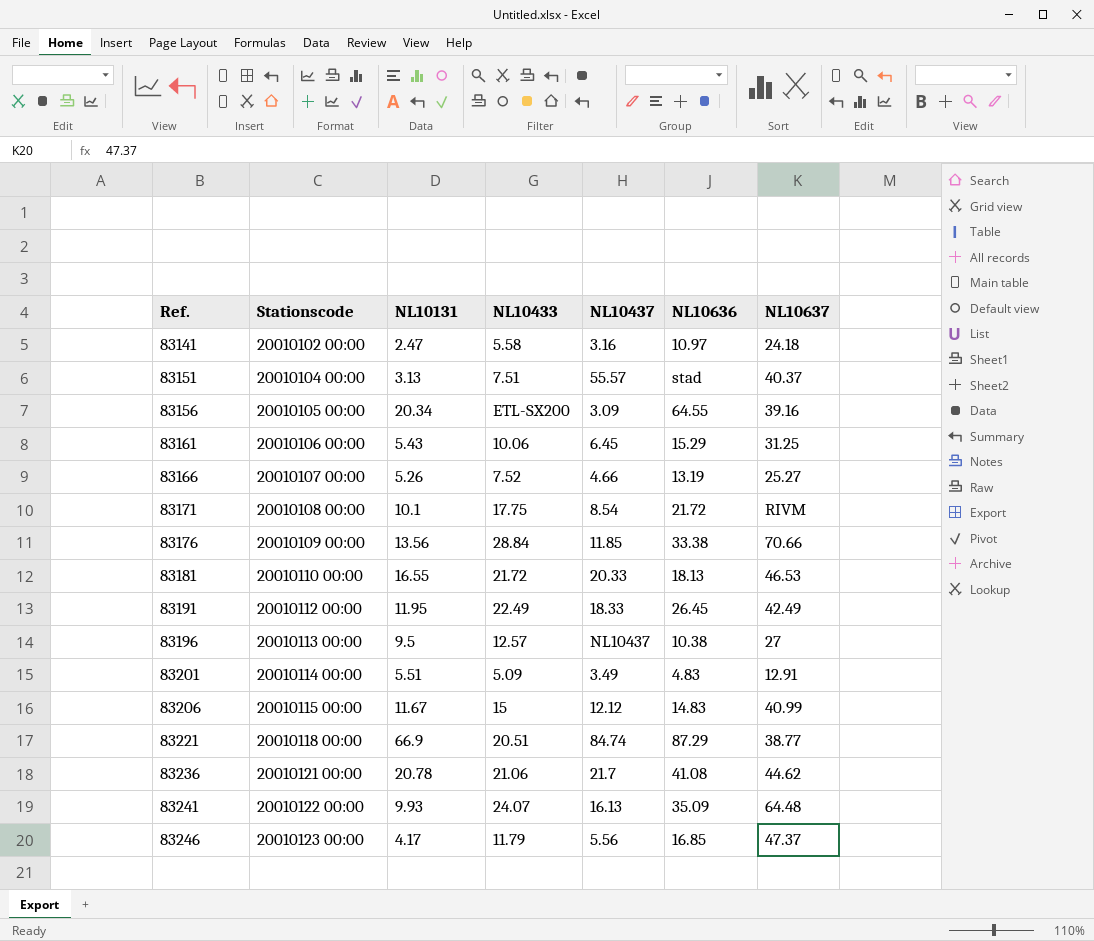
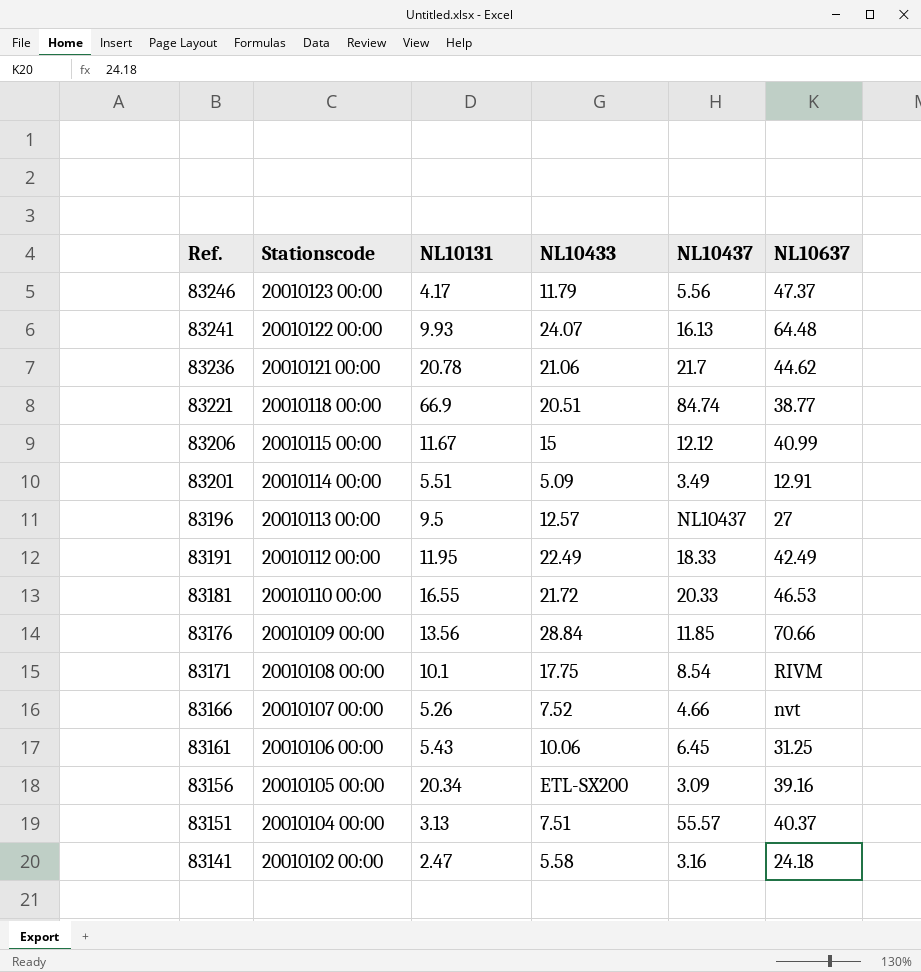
row order: Ref. ascending -> Ref. descending
column NL10636 | position: 6 -> none
83166 | NL10637: 25.27 -> nvt

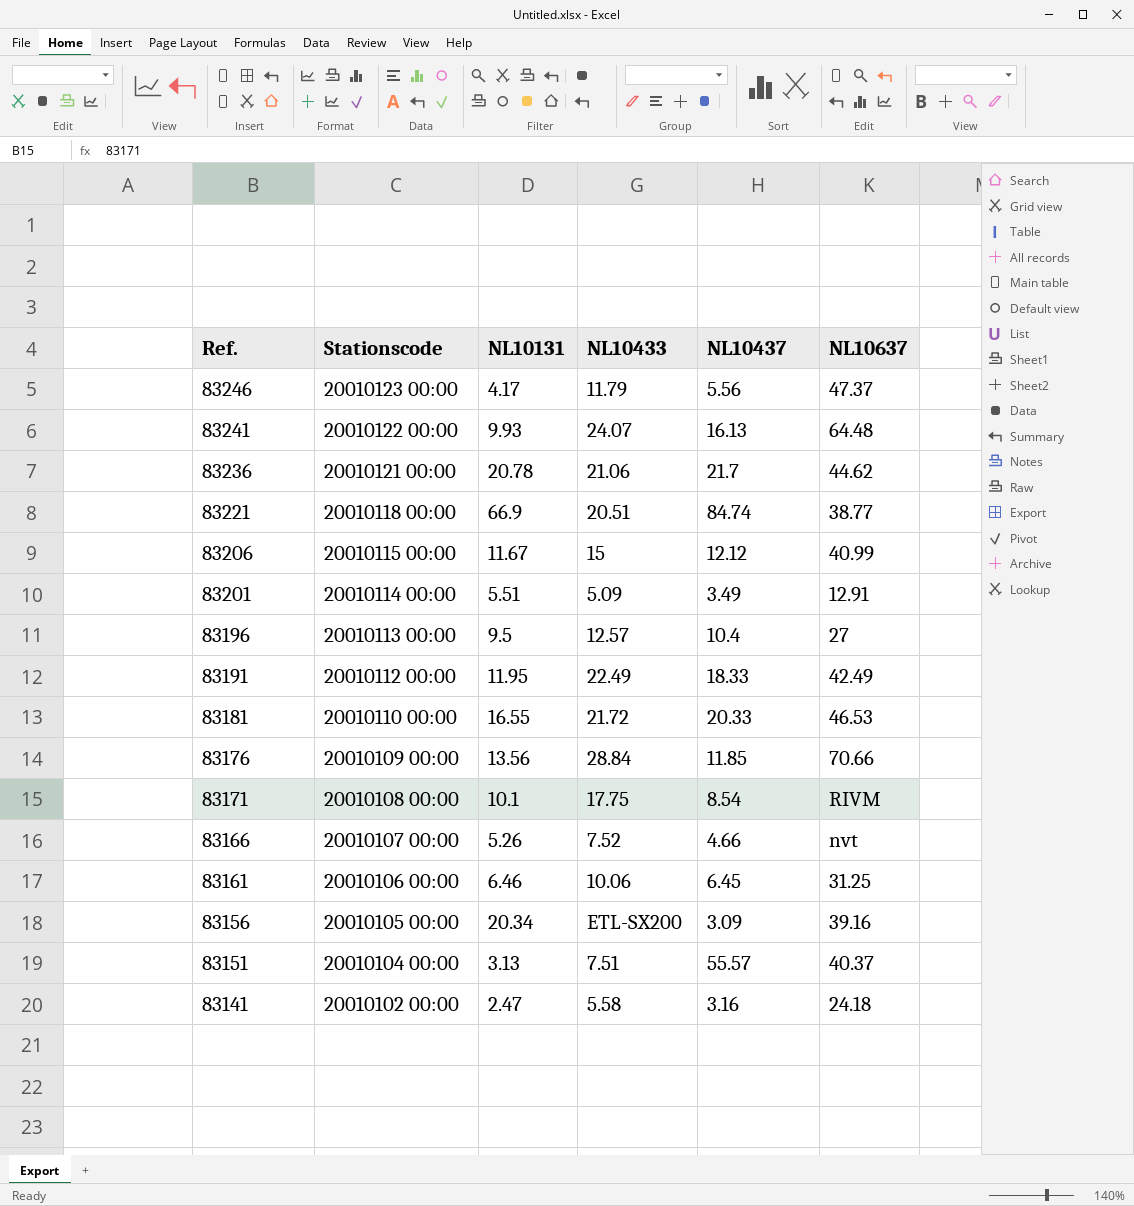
83196 | NL10437: NL10437 -> 10.4
83161 | NL10131: 5.43 -> 6.46

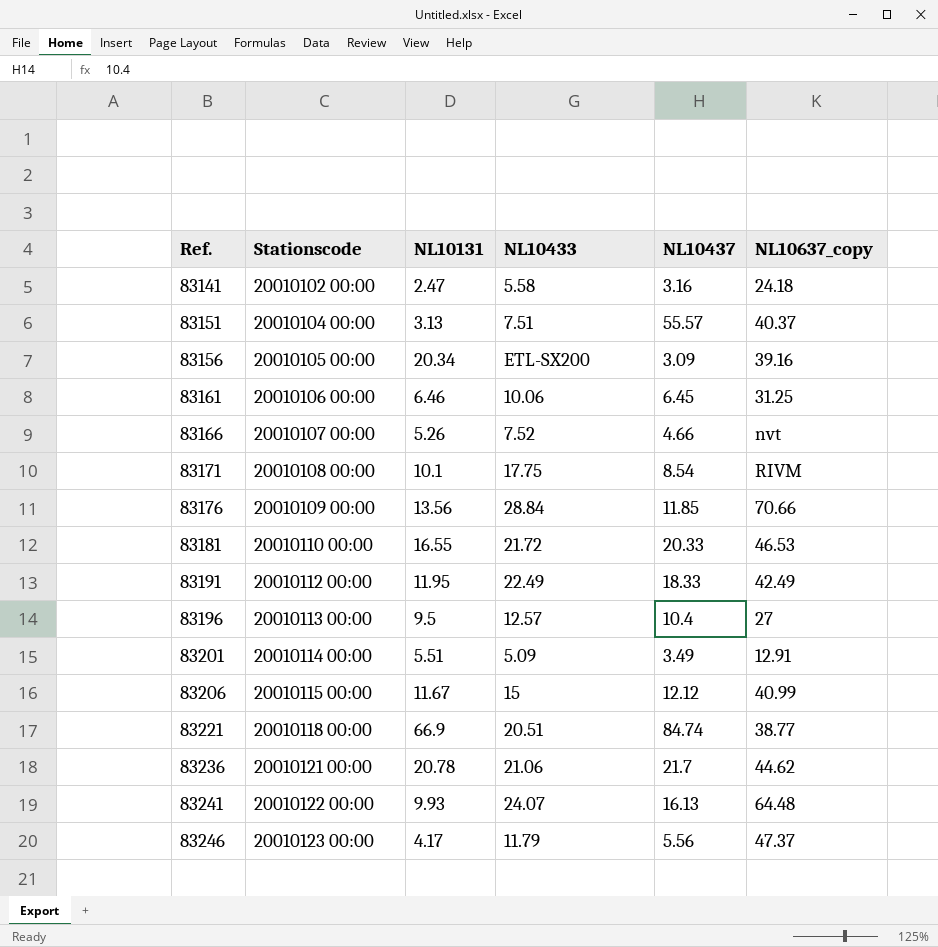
row order: Ref. descending -> Ref. ascending
column name: NL10637 -> NL10637_copy

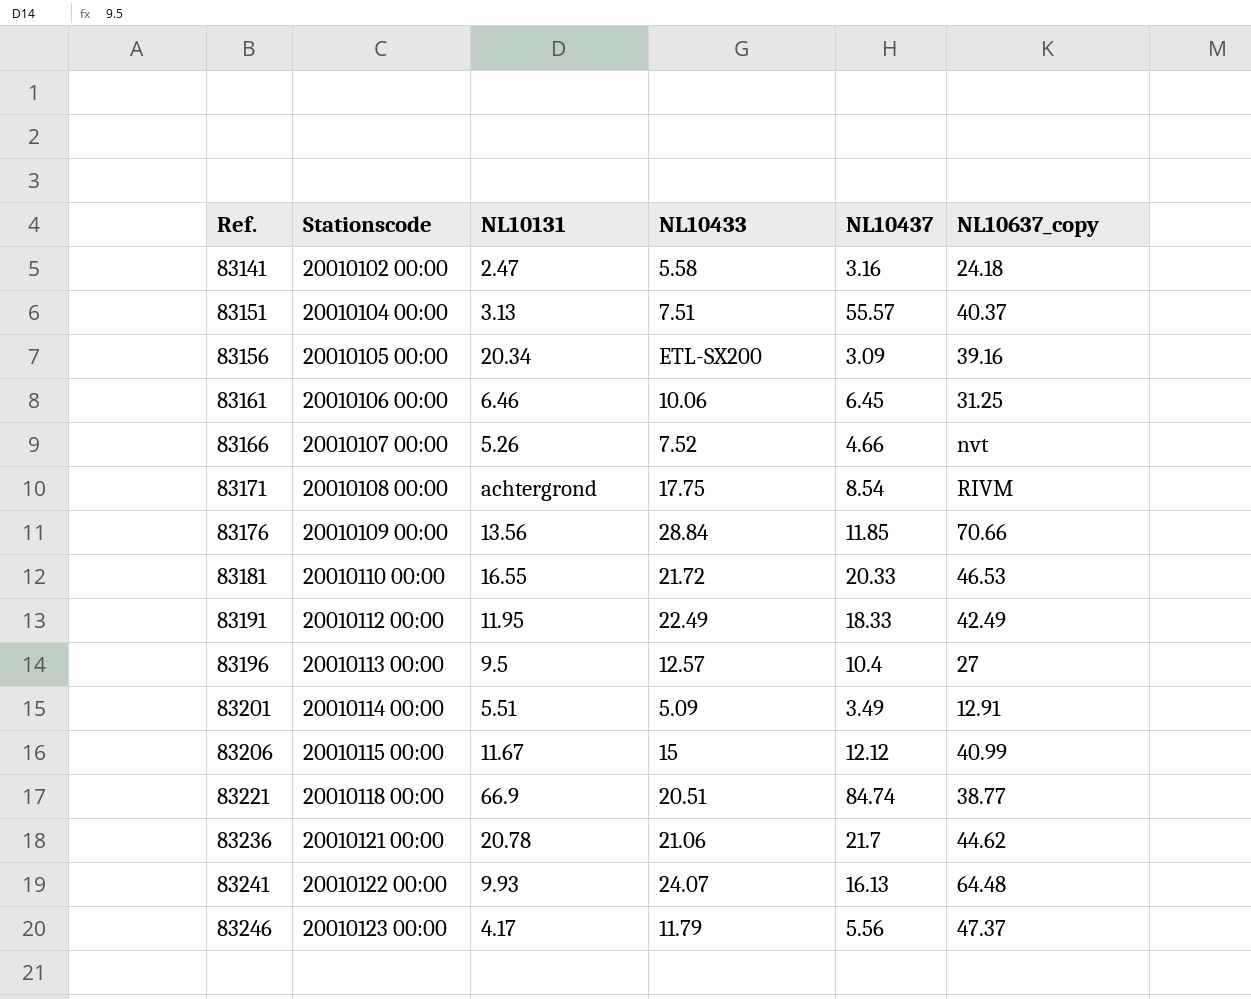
83171 | NL10131: 10.1 -> achtergrond

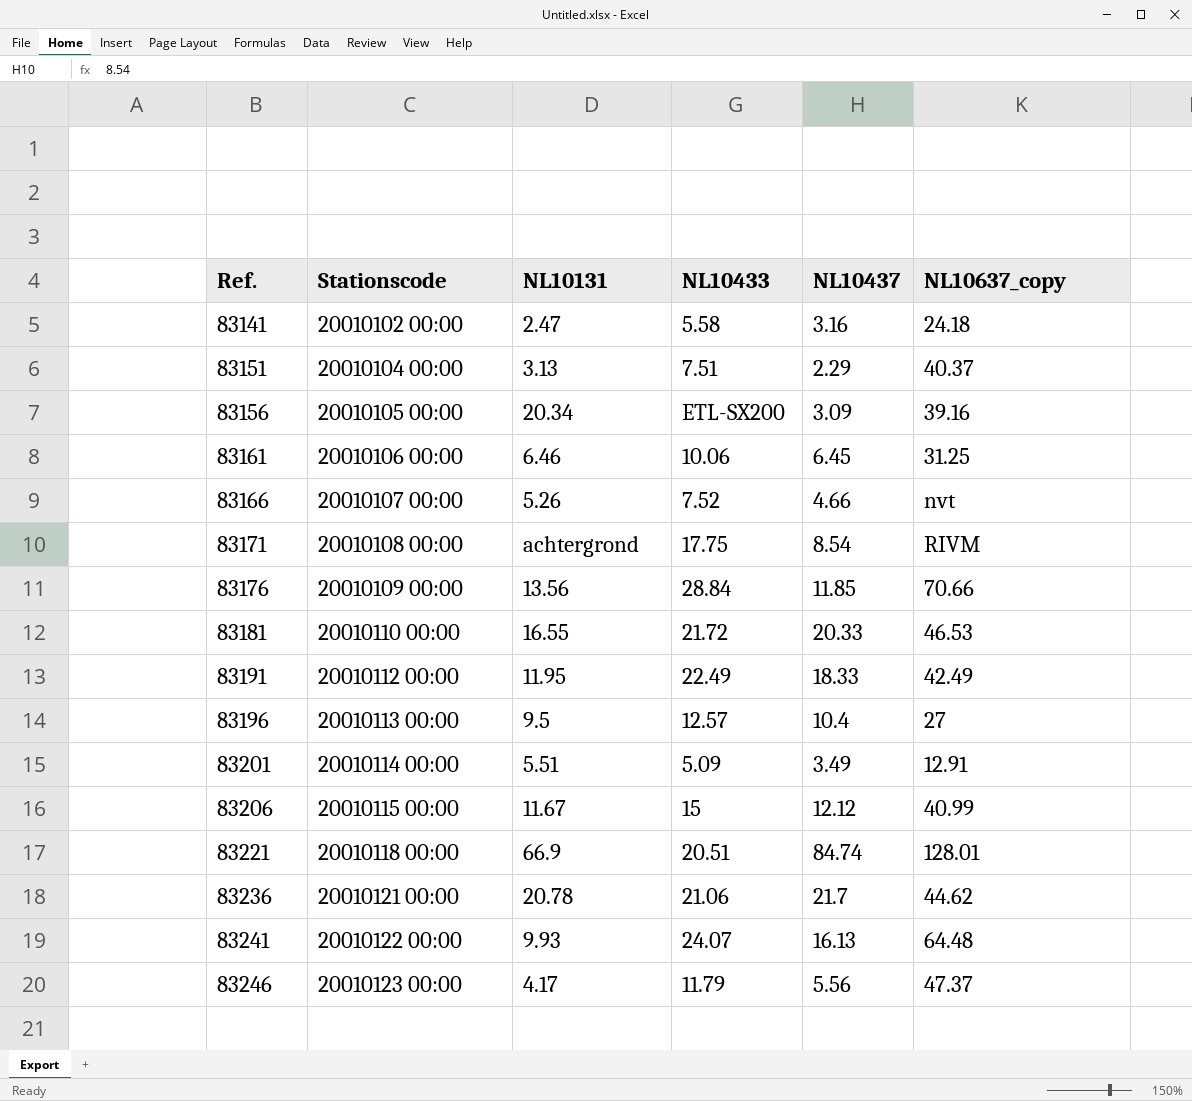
83151 | NL10437: 55.57 -> 2.29
83221 | NL10637_copy: 38.77 -> 128.01

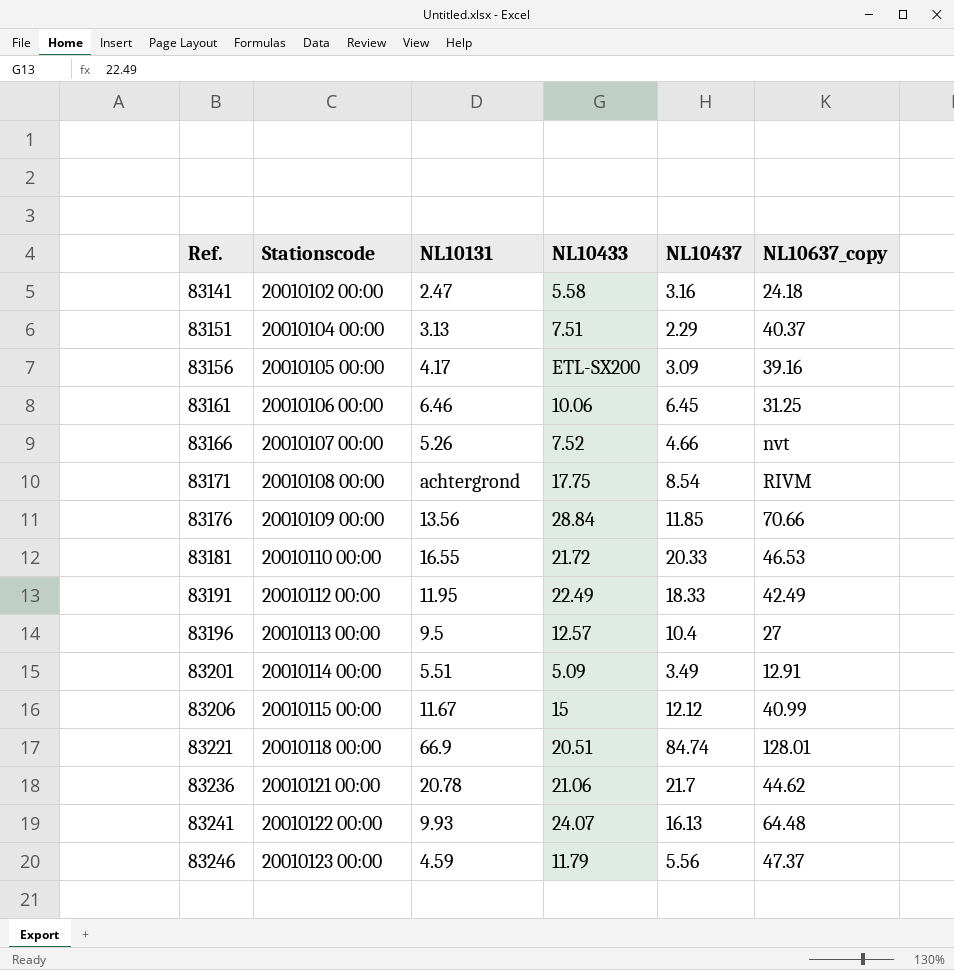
83156 | NL10131: 20.34 -> 4.17
83246 | NL10131: 4.17 -> 4.59

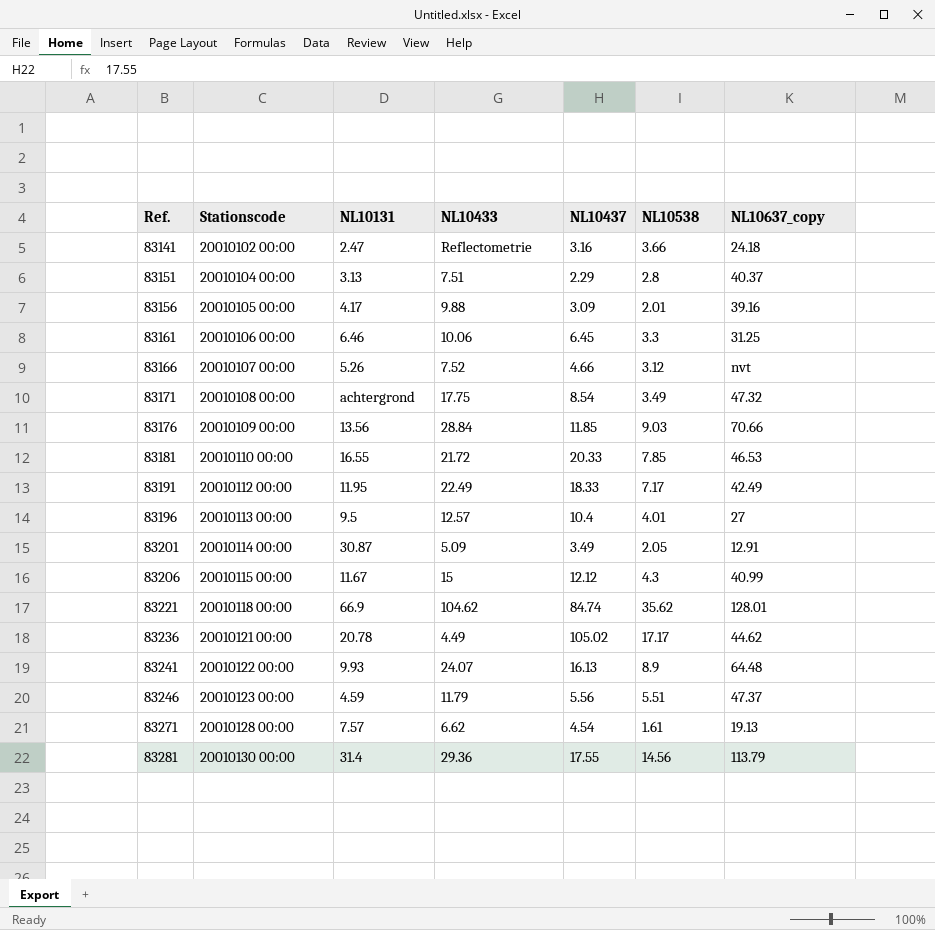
column NL10538 | position: none -> 6
83141 | NL10433: 5.58 -> Reflectometrie
83156 | NL10433: ETL-SX200 -> 9.88
83171 | NL10637_copy: RIVM -> 47.32
83201 | NL10131: 5.51 -> 30.87
83221 | NL10433: 20.51 -> 104.62
83236 | NL10433: 21.06 -> 4.49
83236 | NL10437: 21.7 -> 105.02
row 83271: none -> 20010128 00:00 | 7.57 | 6.62 | 4.54 | 1.61 | 19.13
row 83281: none -> 20010130 00:00 | 31.4 | 29.36 | 17.55 | 14.56 | 113.79

